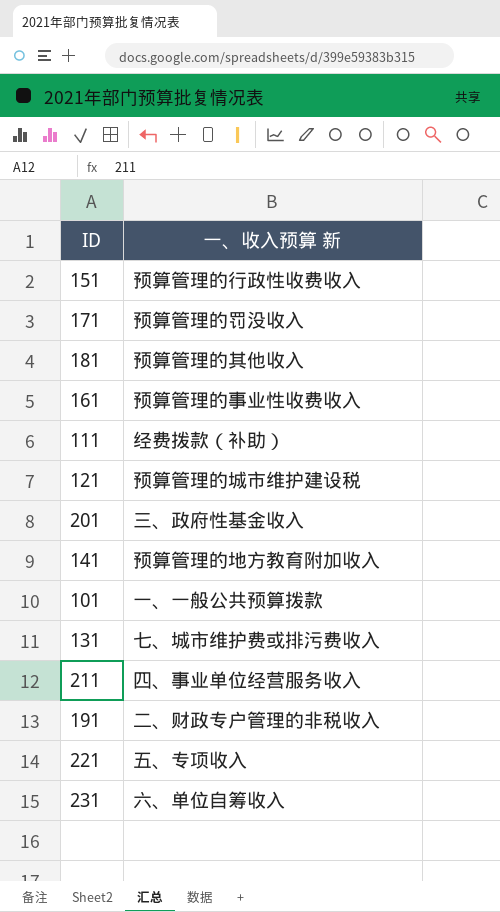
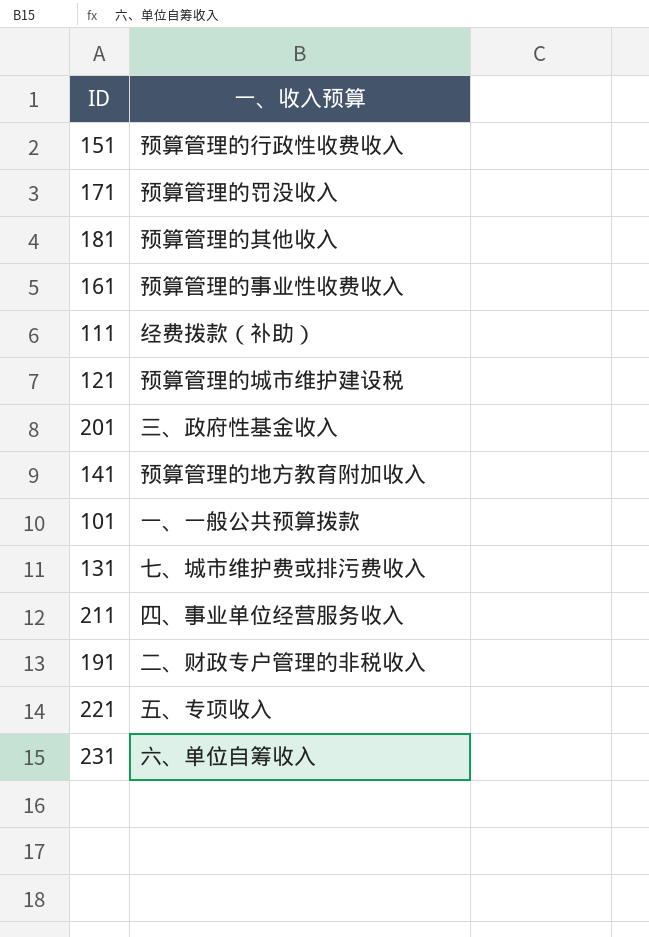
column name: 一、收入预算 新 -> 一、收入预算

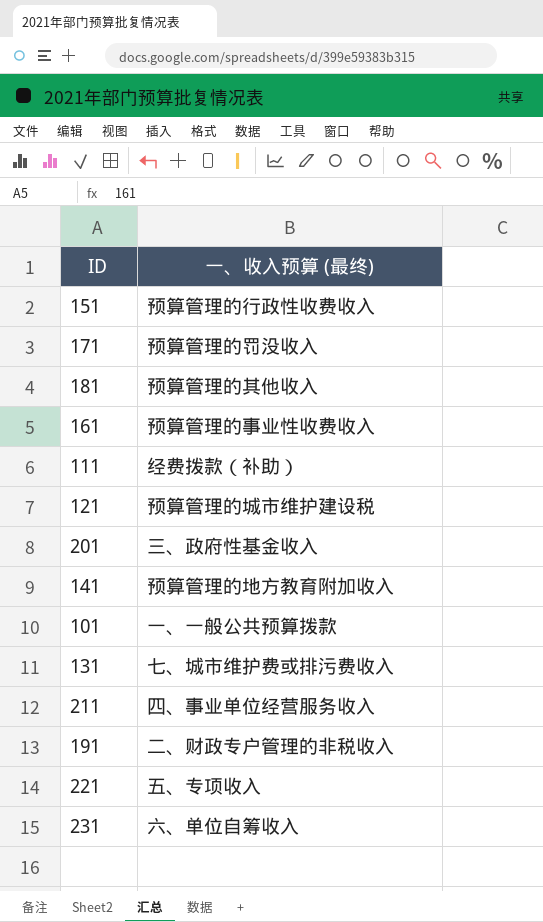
column name: 一、收入预算 -> 一、收入预算 (最终)

